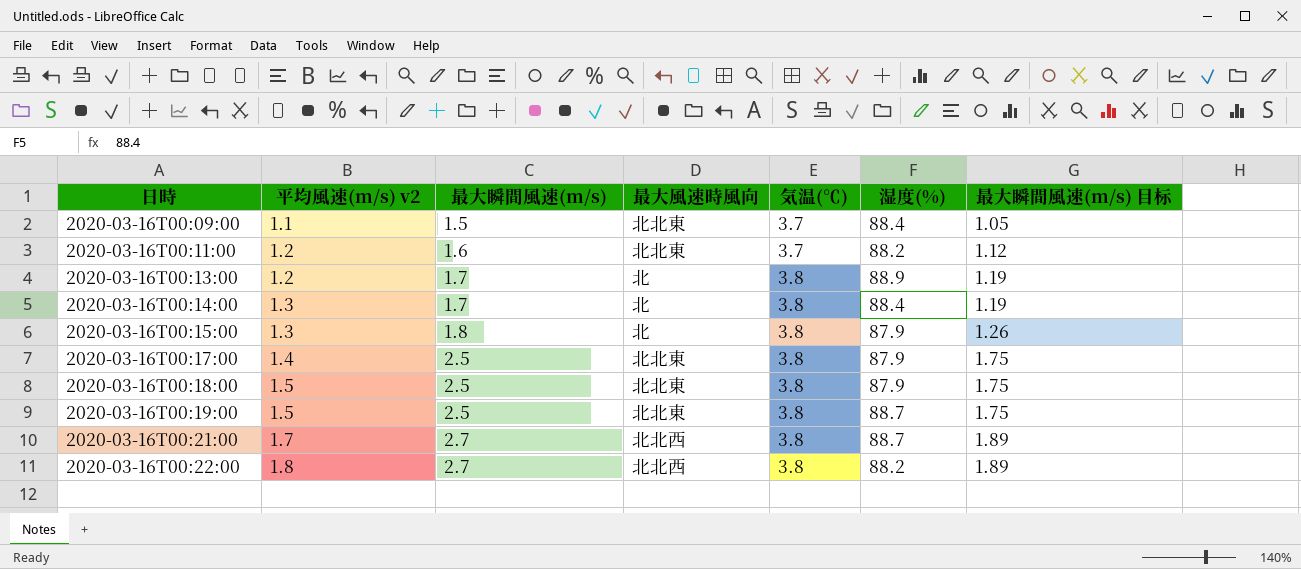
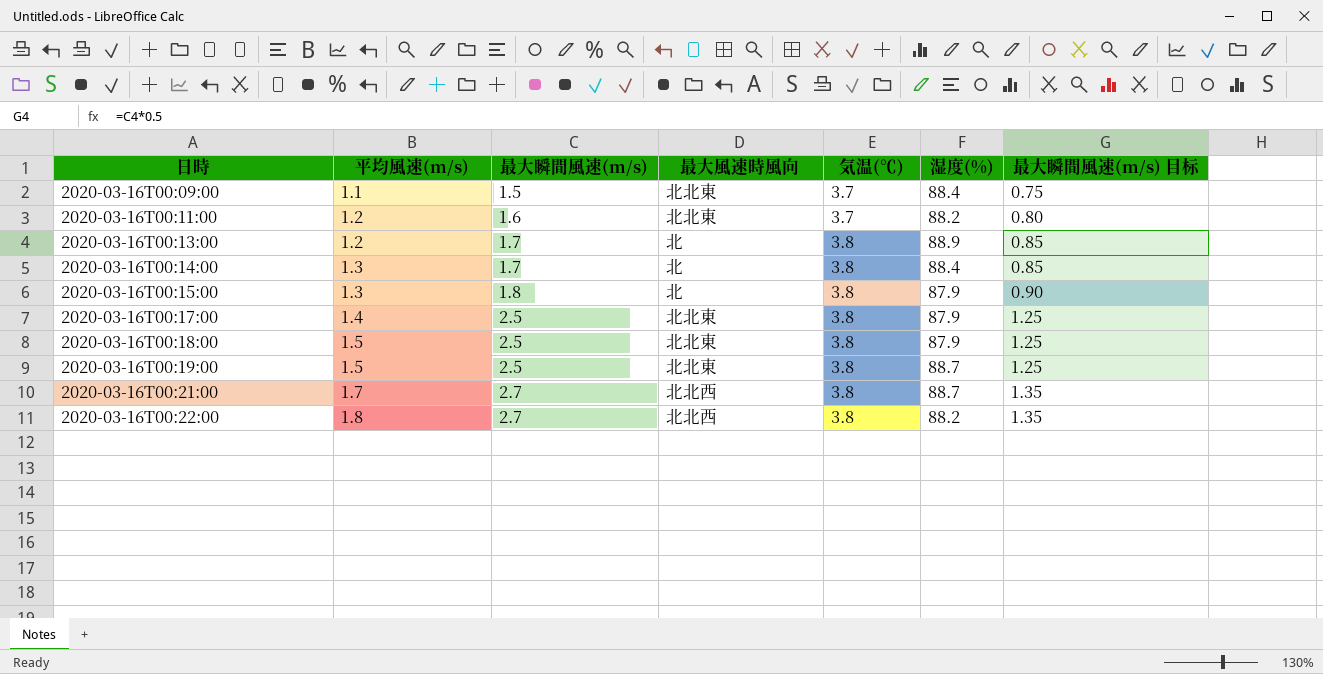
column name: 平均風速(m/s) v2 -> 平均風速(m/s)
column 最大瞬間風速(m/s) 目标 | formula: [最大瞬間風速(m/s)] * 0.7 -> [最大瞬間風速(m/s)] * 0.5

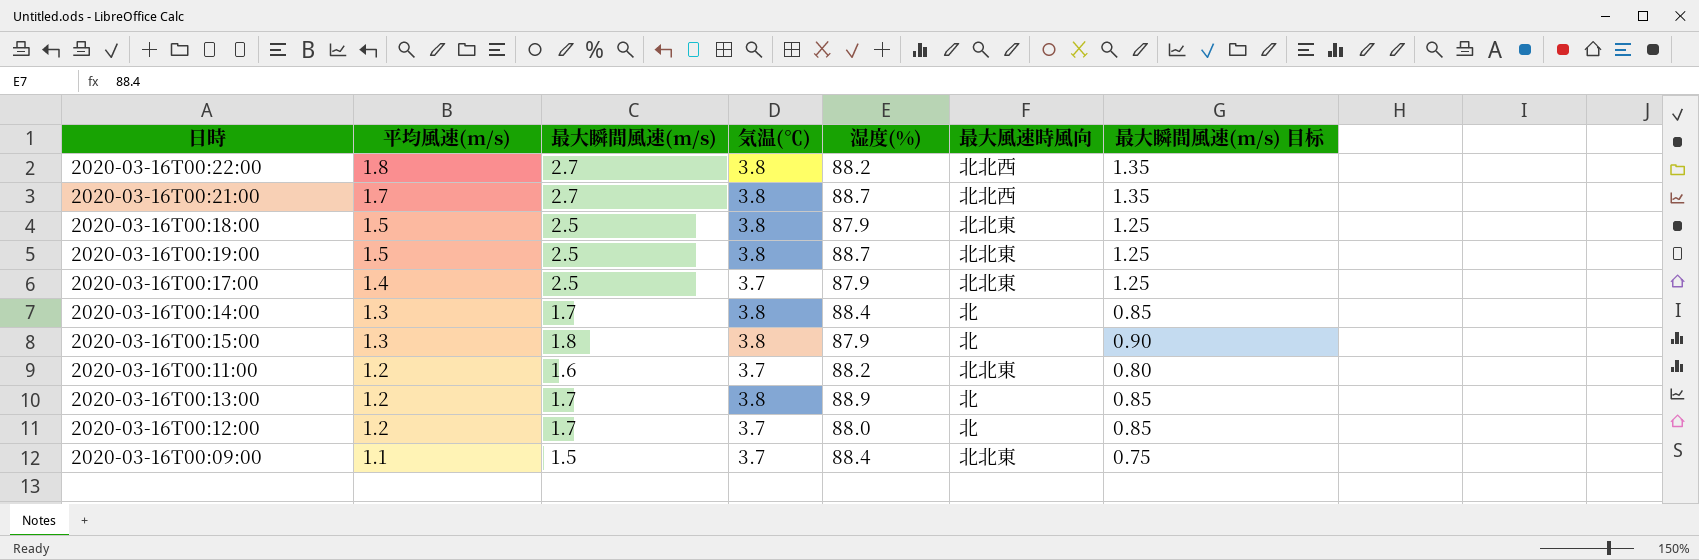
row order: 日時 ascending -> 平均風速(m/s) descending
column 最大風速時風向 | position: 4 -> 6
2020-03-16T00:17:00 | 気温(℃): 3.8 -> 3.7
row 2020-03-16T00:12:00: none -> 1.2 | 1.7 | 3.7 | 88.0 | 北 | 0.85

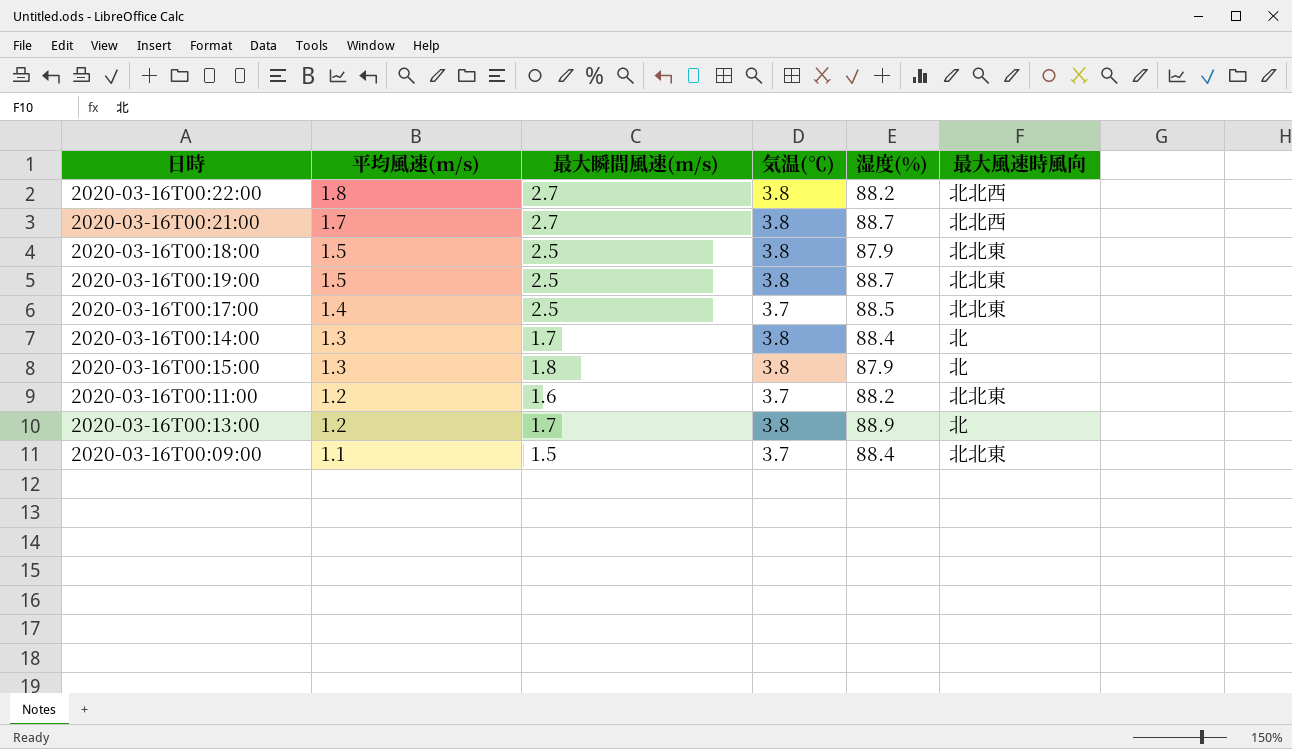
column 最大瞬間風速(m/s) 目标 | formula: [最大瞬間風速(m/s)] * 0.5 -> none
row 2020-03-16T00:12:00: 1.2 | 1.7 | 3.7 | 88.0 | 北 | 0.85 -> none
2020-03-16T00:17:00 | 湿度(%): 87.9 -> 88.5

